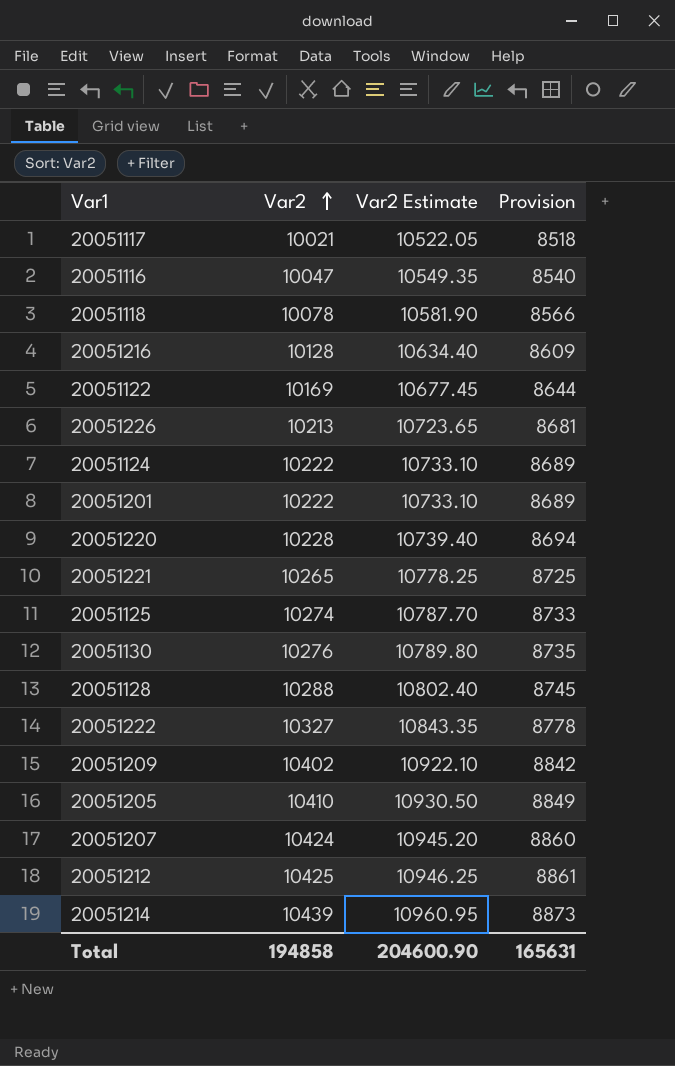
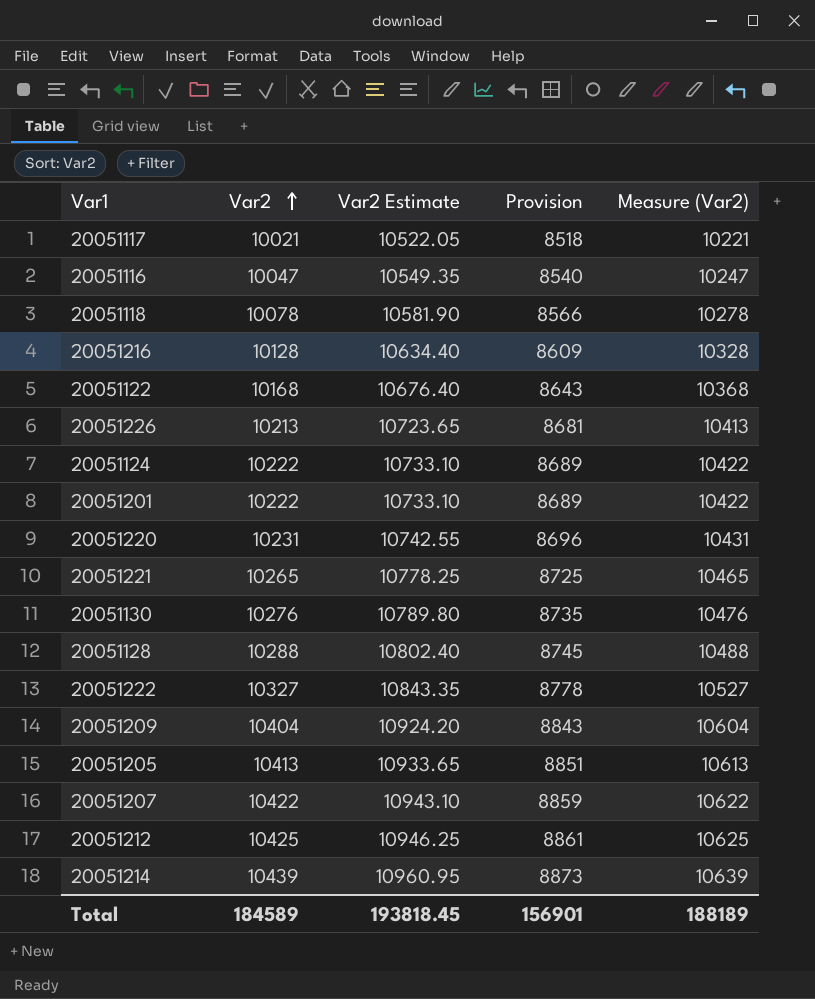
column Measure (Var2) | formula: none -> [Var2] + 200
row 20051125: 10274 | 10787.70 | 8733 -> none
20051122 | Var2: 10169 -> 10168
20051122 | Var2 Estimate: 10677.45 -> 10676.40
20051122 | Provision: 8644 -> 8643
20051220 | Var2: 10228 -> 10231
20051220 | Var2 Estimate: 10739.40 -> 10742.55
20051220 | Provision: 8694 -> 8696
20051209 | Var2: 10402 -> 10404
20051209 | Var2 Estimate: 10922.10 -> 10924.20
20051209 | Provision: 8842 -> 8843
20051205 | Var2: 10410 -> 10413
20051205 | Var2 Estimate: 10930.50 -> 10933.65
20051205 | Provision: 8849 -> 8851
20051207 | Var2: 10424 -> 10422
20051207 | Var2 Estimate: 10945.20 -> 10943.10
20051207 | Provision: 8860 -> 8859
Total | Var2: 194858 -> 184589
Total | Var2 Estimate: 204600.90 -> 193818.45
Total | Provision: 165631 -> 156901

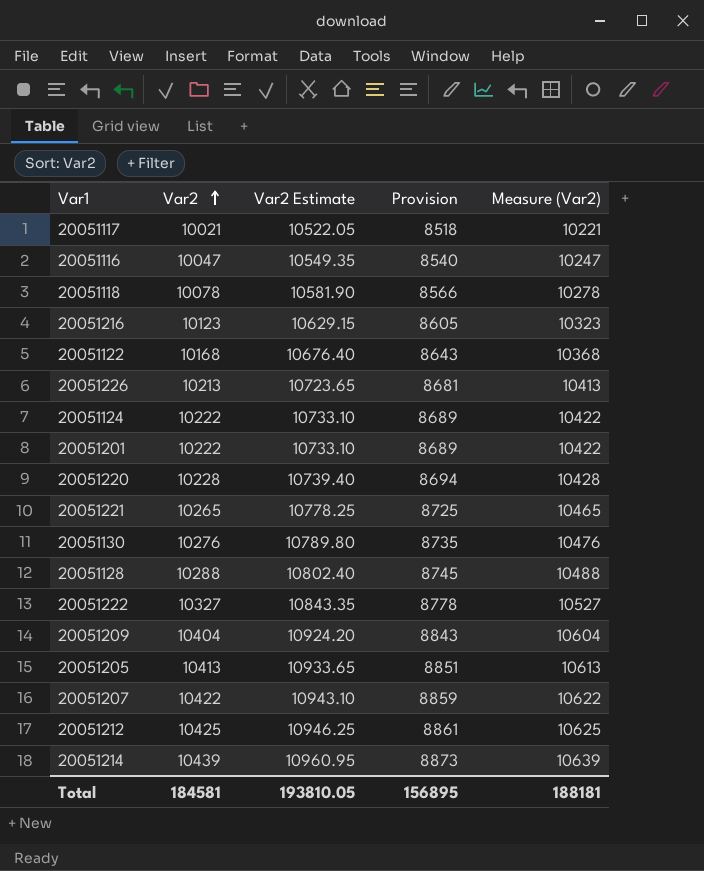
20051216 | Var2: 10128 -> 10123
20051216 | Var2 Estimate: 10634.40 -> 10629.15
20051216 | Provision: 8609 -> 8605
20051216 | Measure (Var2): 10328 -> 10323
20051220 | Var2: 10231 -> 10228
20051220 | Var2 Estimate: 10742.55 -> 10739.40
20051220 | Provision: 8696 -> 8694
20051220 | Measure (Var2): 10431 -> 10428
Total | Var2: 184589 -> 184581
Total | Var2 Estimate: 193818.45 -> 193810.05
Total | Provision: 156901 -> 156895
Total | Measure (Var2): 188189 -> 188181

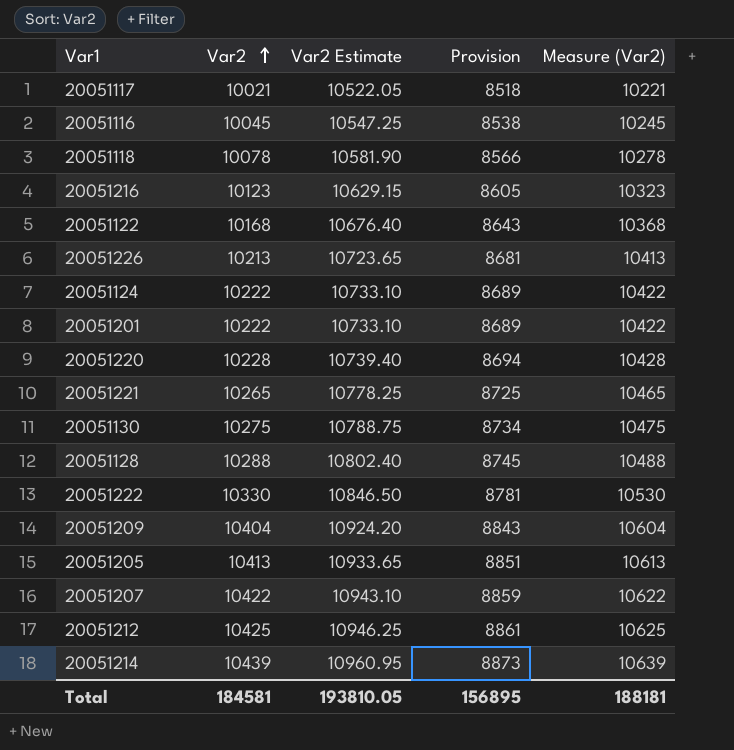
20051116 | Var2: 10047 -> 10045
20051116 | Var2 Estimate: 10549.35 -> 10547.25
20051116 | Provision: 8540 -> 8538
20051116 | Measure (Var2): 10247 -> 10245
20051130 | Var2: 10276 -> 10275
20051130 | Var2 Estimate: 10789.80 -> 10788.75
20051130 | Provision: 8735 -> 8734
20051130 | Measure (Var2): 10476 -> 10475
20051222 | Var2: 10327 -> 10330
20051222 | Var2 Estimate: 10843.35 -> 10846.50
20051222 | Provision: 8778 -> 8781
20051222 | Measure (Var2): 10527 -> 10530

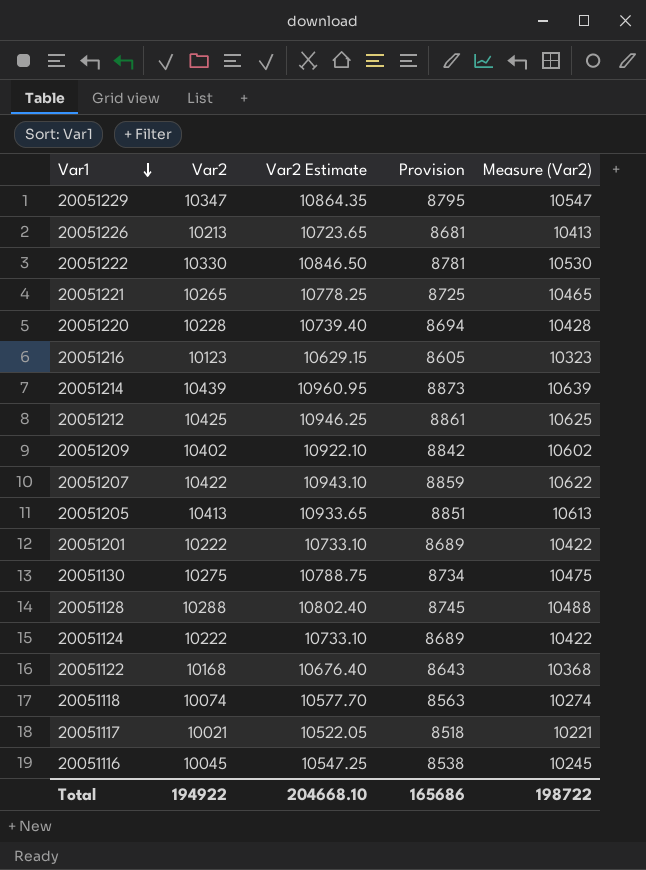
row order: Var2 ascending -> Var1 descending
row 20051229: none -> 10347 | 10864.35 | 8795 | 10547
20051209 | Var2: 10404 -> 10402
20051209 | Var2 Estimate: 10924.20 -> 10922.10
20051209 | Provision: 8843 -> 8842
20051209 | Measure (Var2): 10604 -> 10602
20051118 | Var2: 10078 -> 10074
20051118 | Var2 Estimate: 10581.90 -> 10577.70
20051118 | Provision: 8566 -> 8563
20051118 | Measure (Var2): 10278 -> 10274
Total | Var2: 184581 -> 194922
Total | Var2 Estimate: 193810.05 -> 204668.10
Total | Provision: 156895 -> 165686
Total | Measure (Var2): 188181 -> 198722

